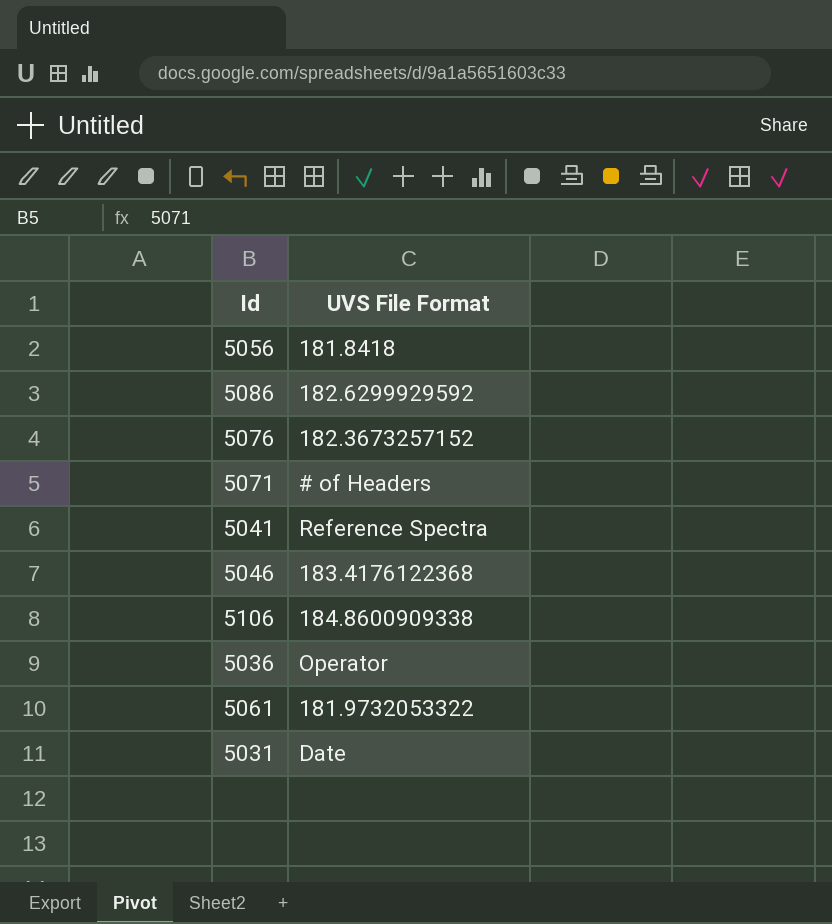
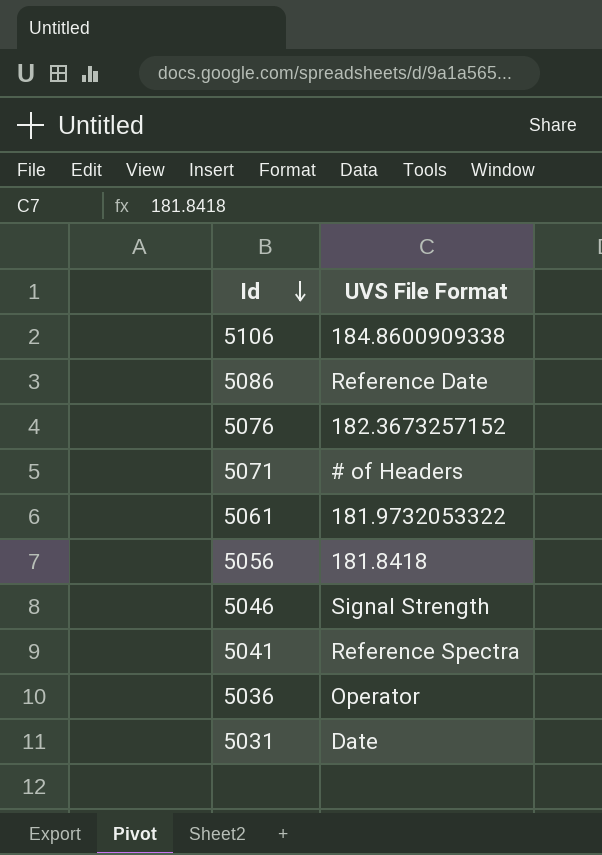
row order: none -> Id descending
5086 | UVS File Format: 182.6299929592 -> Reference Date
5046 | UVS File Format: 183.4176122368 -> Signal Strength

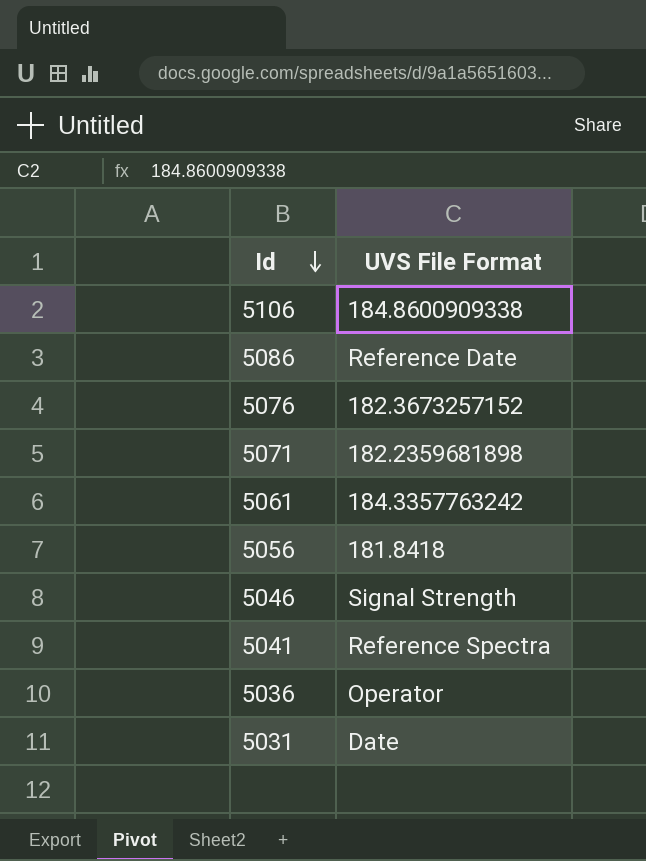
5071 | UVS File Format: # of Headers -> 182.2359681898
5061 | UVS File Format: 181.9732053322 -> 184.3357763242

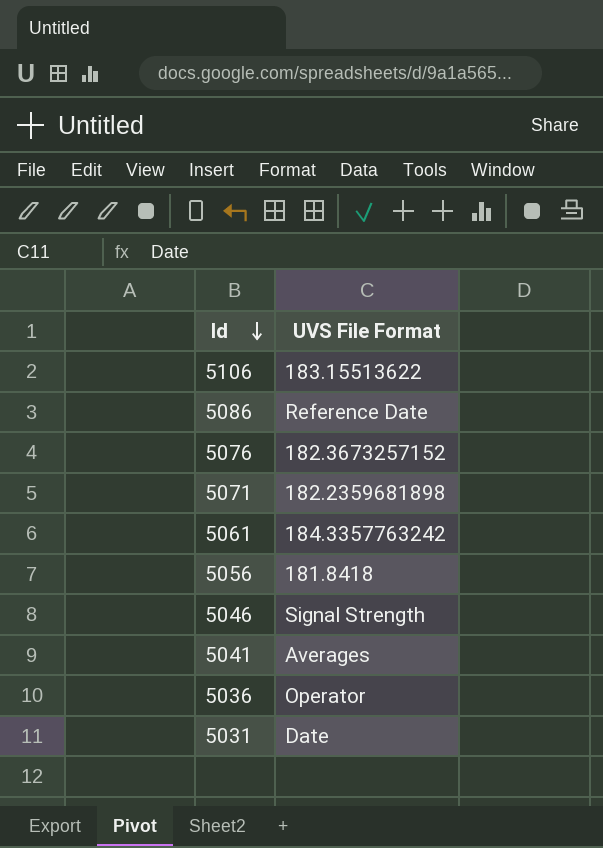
5106 | UVS File Format: 184.8600909338 -> 183.15513622
5041 | UVS File Format: Reference Spectra -> Averages

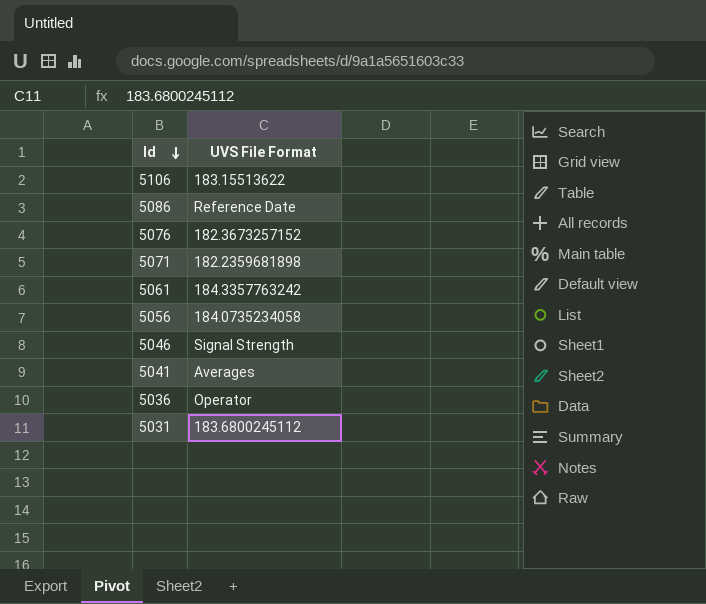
5056 | UVS File Format: 181.8418 -> 184.0735234058
5031 | UVS File Format: Date -> 183.6800245112

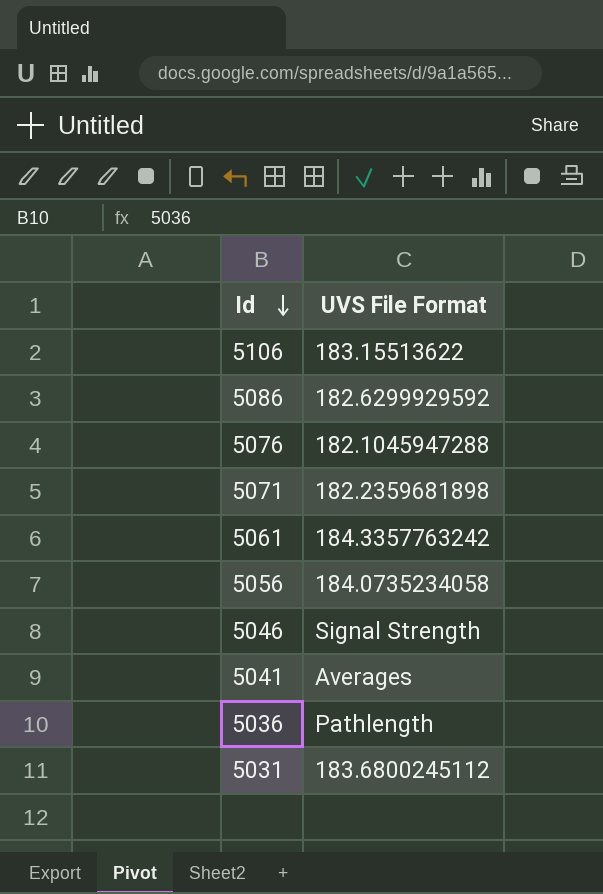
5086 | UVS File Format: Reference Date -> 182.6299929592
5076 | UVS File Format: 182.3673257152 -> 182.1045947288
5036 | UVS File Format: Operator -> Pathlength

